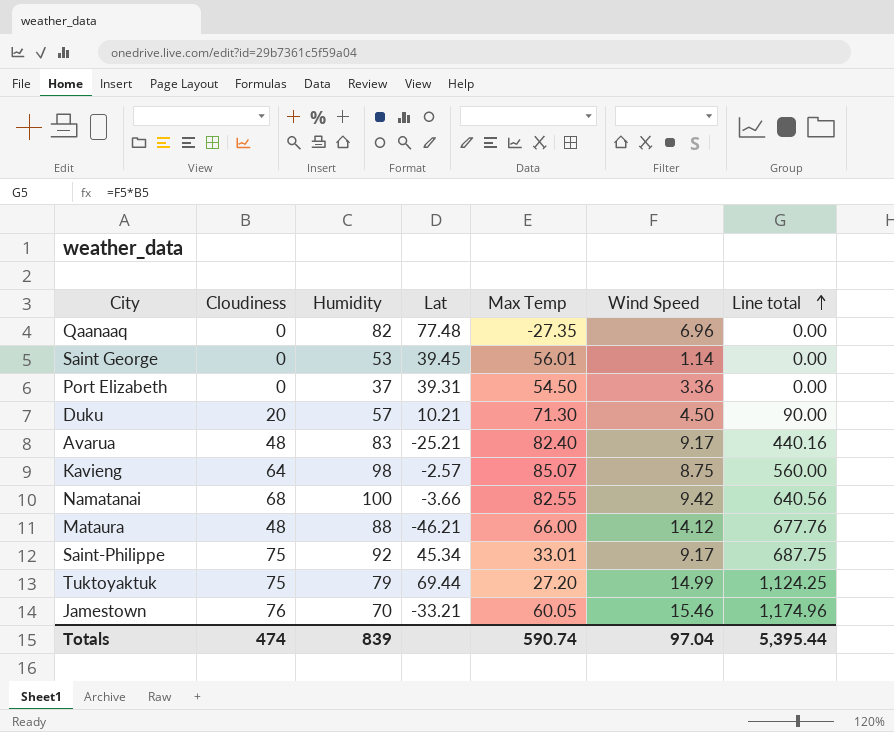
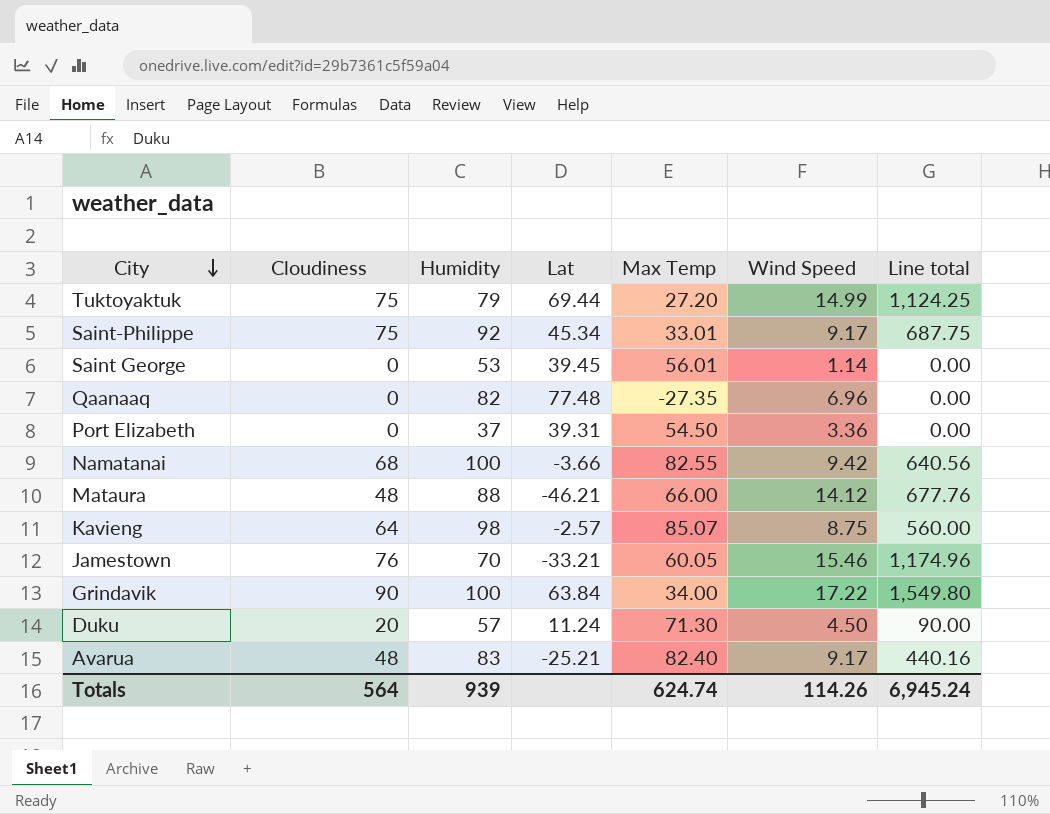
row order: Line total ascending -> City descending
row Grindavik: none -> 90 | 100 | 63.84 | 34.00 | 17.22 | 1,549.80
Duku | Lat: 10.21 -> 11.24
Totals | Cloudiness: 474 -> 564
Totals | Humidity: 839 -> 939
Totals | Max Temp: 590.74 -> 624.74
Totals | Wind Speed: 97.04 -> 114.26
Totals | Line total: 5,395.44 -> 6,945.24

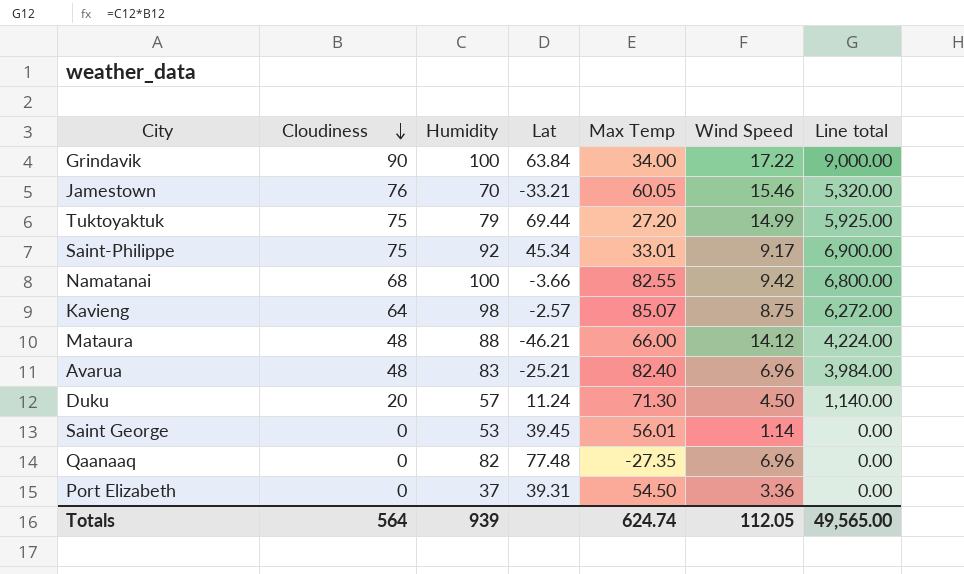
row order: City descending -> Cloudiness descending
column Line total | formula: [Cloudiness] * [Wind Speed] -> [Cloudiness] * [Humidity]
Avarua | Wind Speed: 9.17 -> 6.96
Totals | Wind Speed: 114.26 -> 112.05
Totals | Line total: 6,945.24 -> 49,565.00

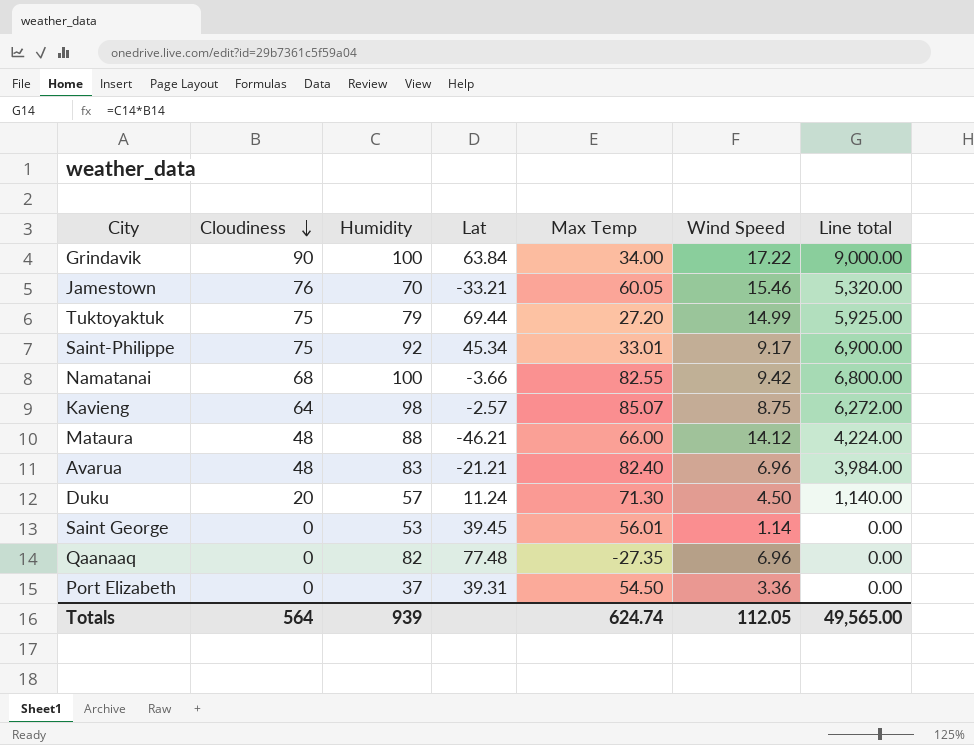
Avarua | Lat: -25.21 -> -21.21

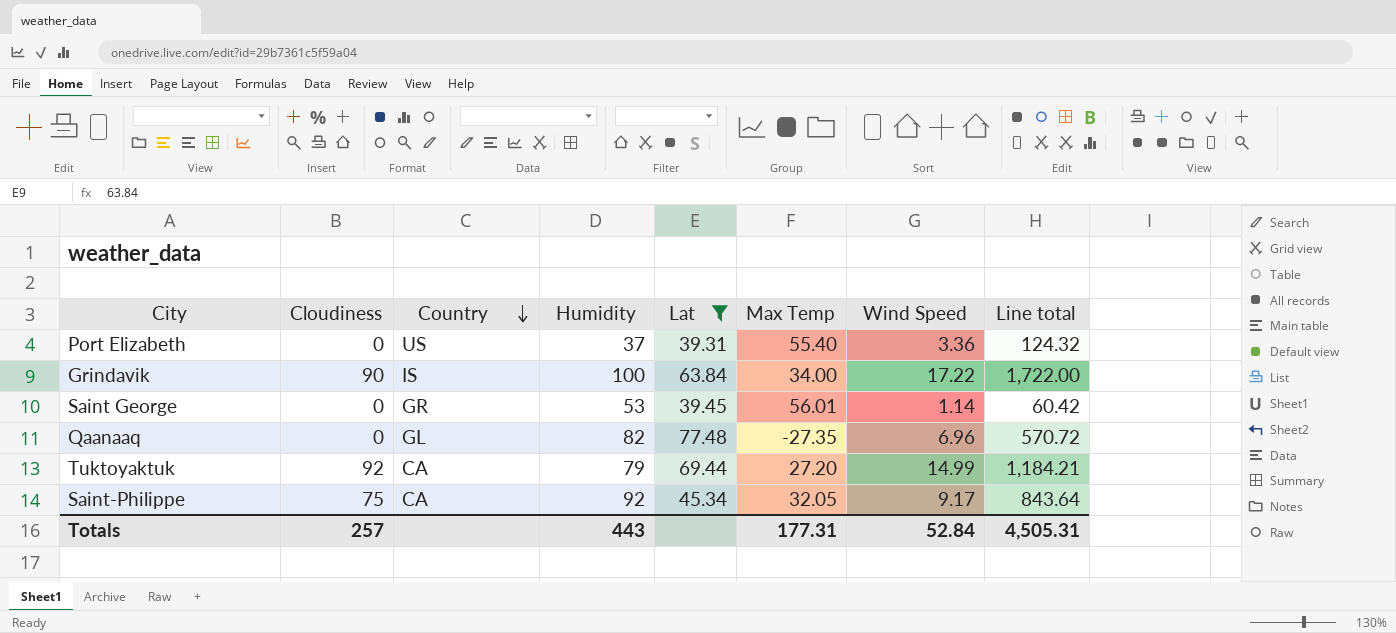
filter: none -> Lat >= 39.31
row order: Cloudiness descending -> Country descending
column Country | position: none -> 3
column Line total | formula: [Cloudiness] * [Humidity] -> [Humidity] * [Wind Speed]
Port Elizabeth | Max Temp: 54.50 -> 55.40
Tuktoyaktuk | Cloudiness: 75 -> 92
Saint-Philippe | Max Temp: 33.01 -> 32.05
Totals | Cloudiness: 564 -> 257
Totals | Humidity: 939 -> 443
Totals | Max Temp: 624.74 -> 177.31
Totals | Wind Speed: 112.05 -> 52.84
Totals | Line total: 49,565.00 -> 4,505.31

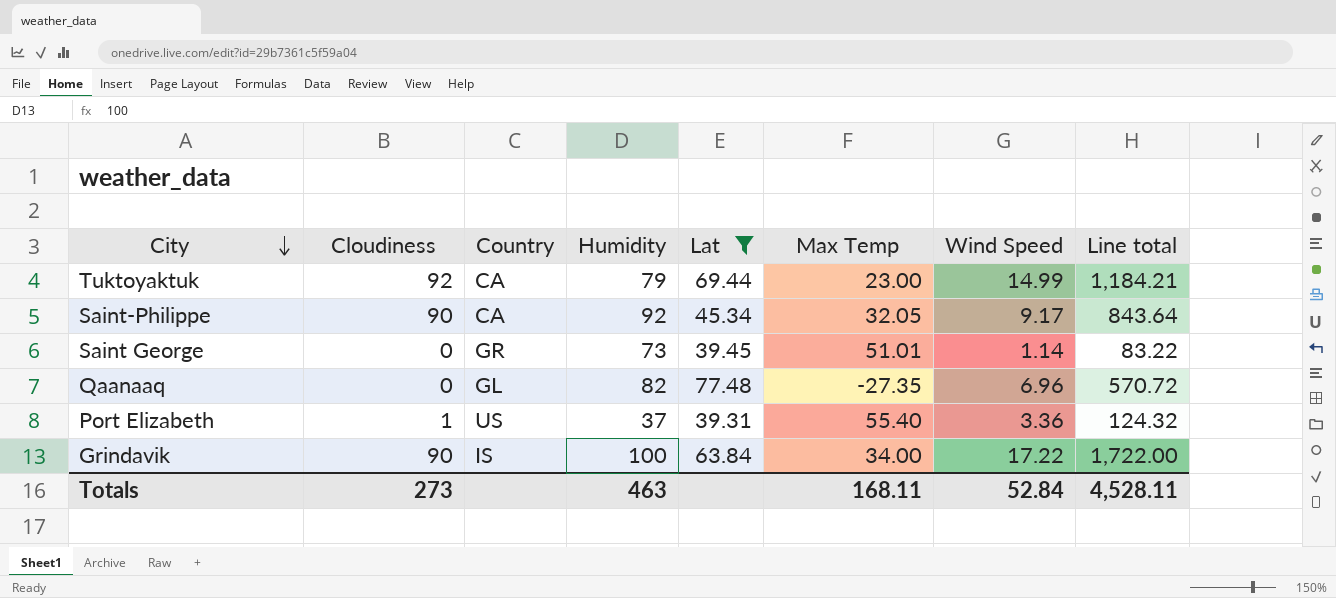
row order: Country descending -> City descending
Tuktoyaktuk | Max Temp: 27.20 -> 23.00
Saint-Philippe | Cloudiness: 75 -> 90
Saint George | Humidity: 53 -> 73
Saint George | Max Temp: 56.01 -> 51.01
Saint George | Line total: 60.42 -> 83.22
Port Elizabeth | Cloudiness: 0 -> 1
Totals | Cloudiness: 257 -> 273
Totals | Humidity: 443 -> 463
Totals | Max Temp: 177.31 -> 168.11
Totals | Line total: 4,505.31 -> 4,528.11

